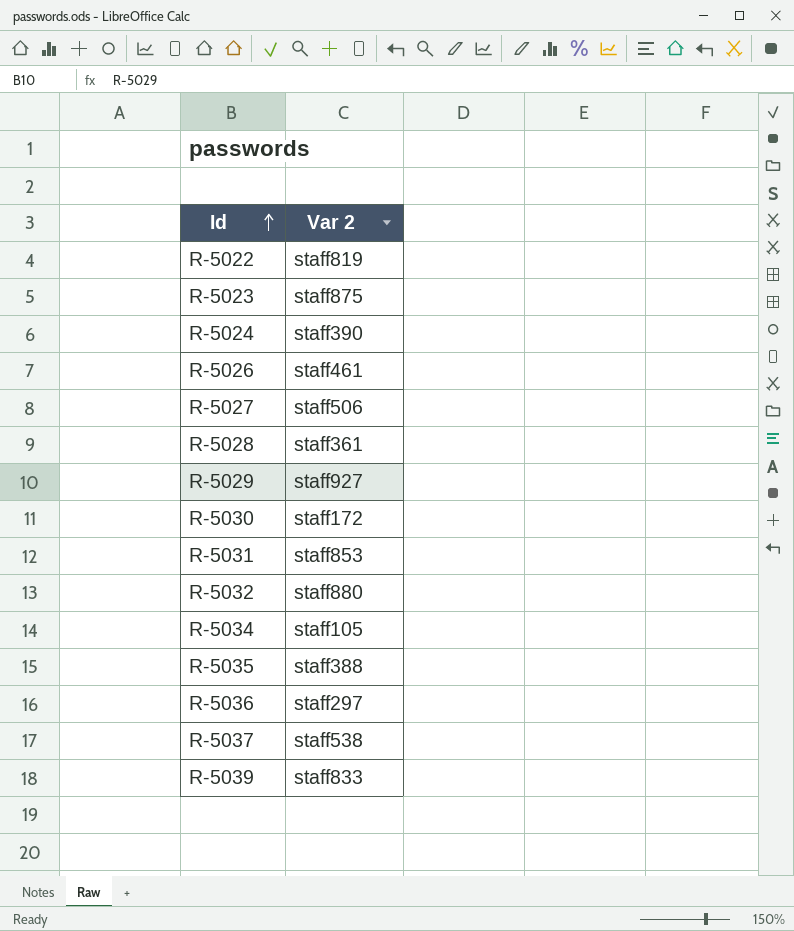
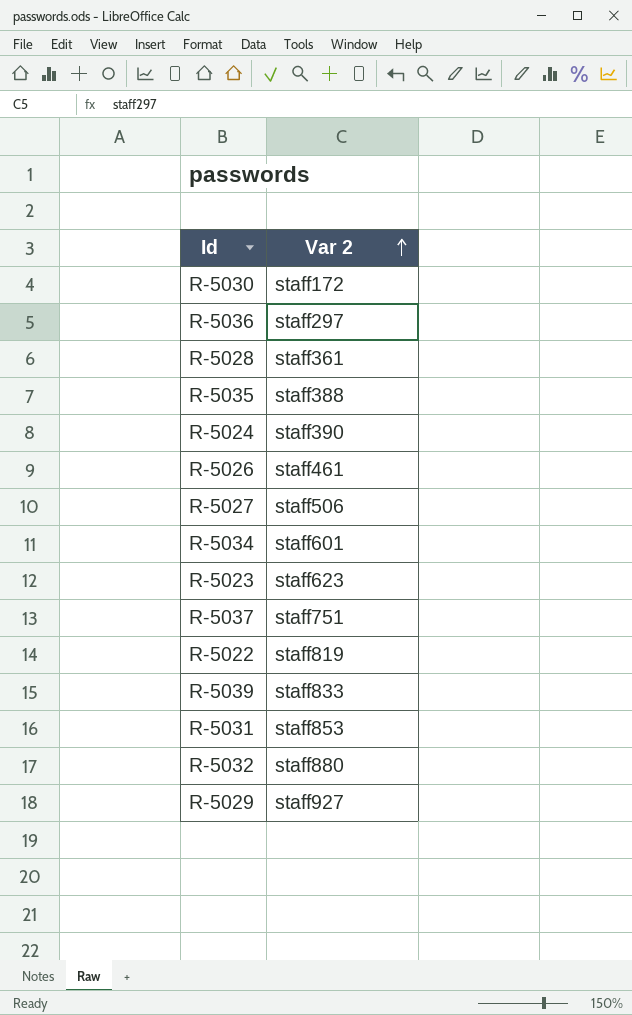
row order: Id ascending -> Var 2 ascending
R-5034 | Var 2: staff105 -> staff601
R-5023 | Var 2: staff875 -> staff623
R-5037 | Var 2: staff538 -> staff751

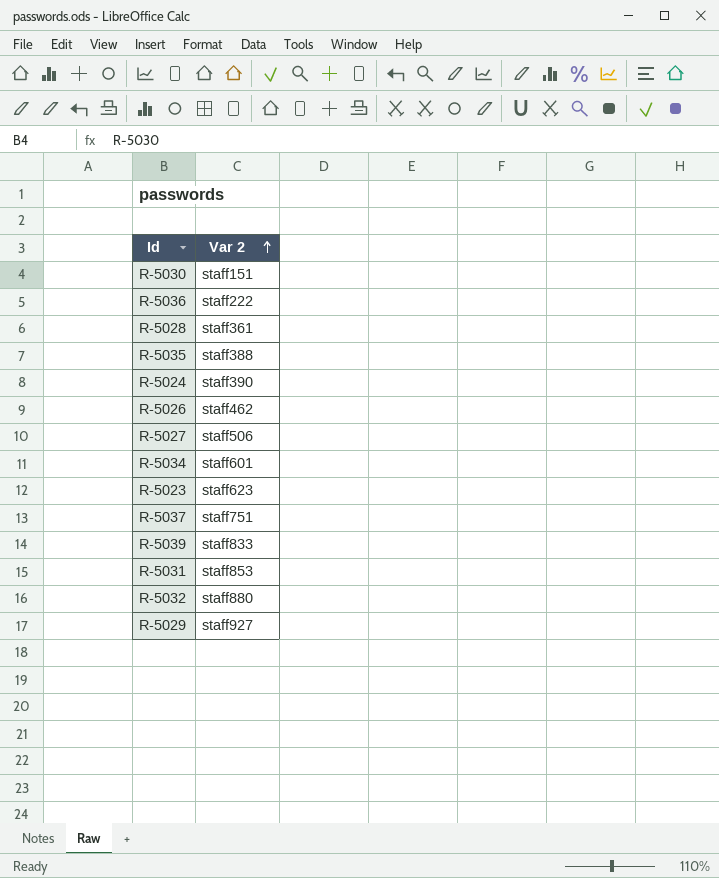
row R-5022: staff819 -> none
R-5030 | Var 2: staff172 -> staff151
R-5036 | Var 2: staff297 -> staff222
R-5026 | Var 2: staff461 -> staff462

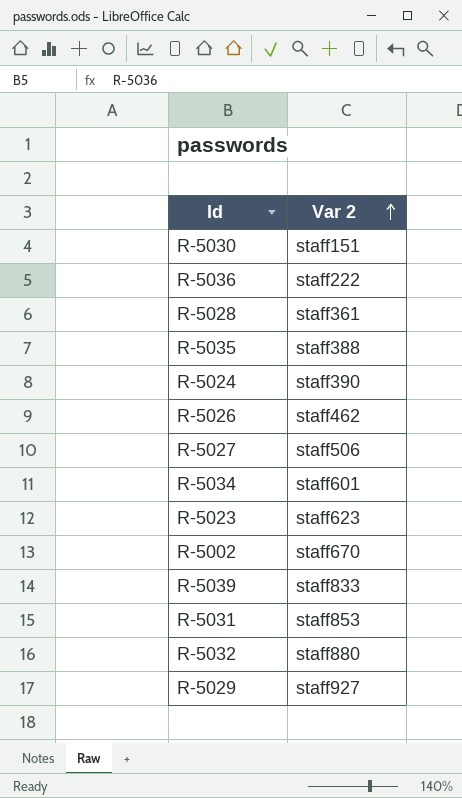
row R-5037: staff751 -> none
row R-5002: none -> staff670

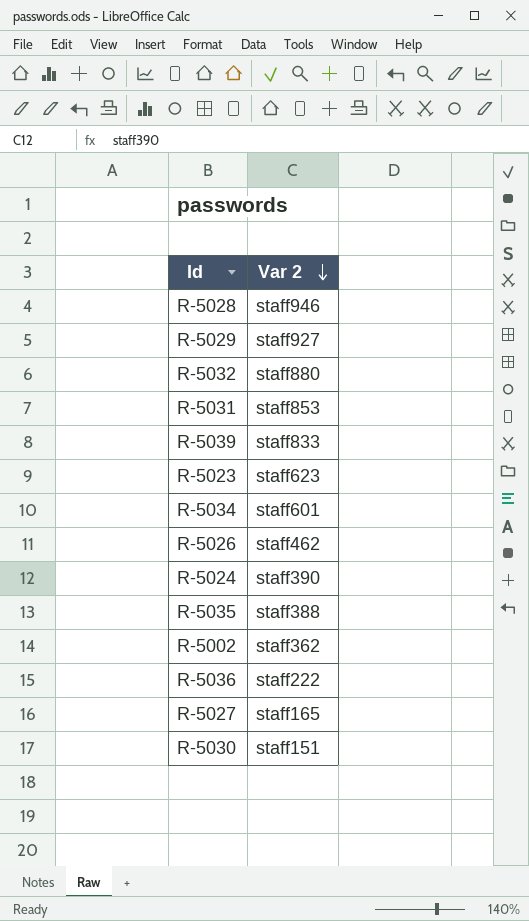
row order: Var 2 ascending -> Var 2 descending
R-5028 | Var 2: staff361 -> staff946
R-5002 | Var 2: staff670 -> staff362
R-5027 | Var 2: staff506 -> staff165

